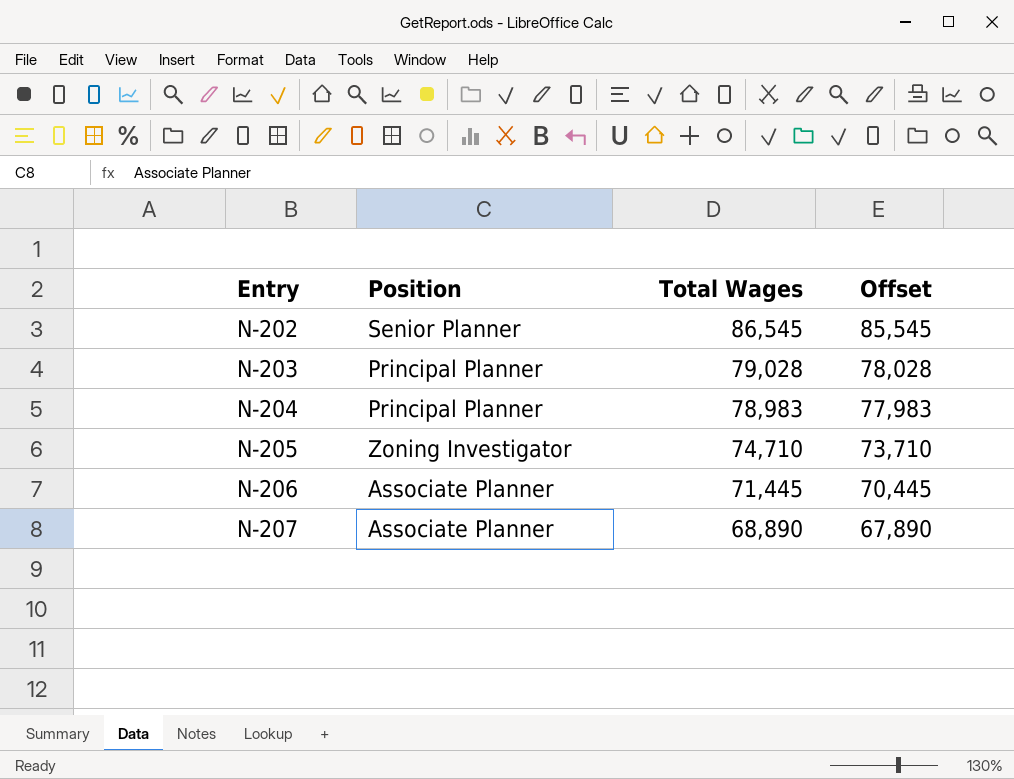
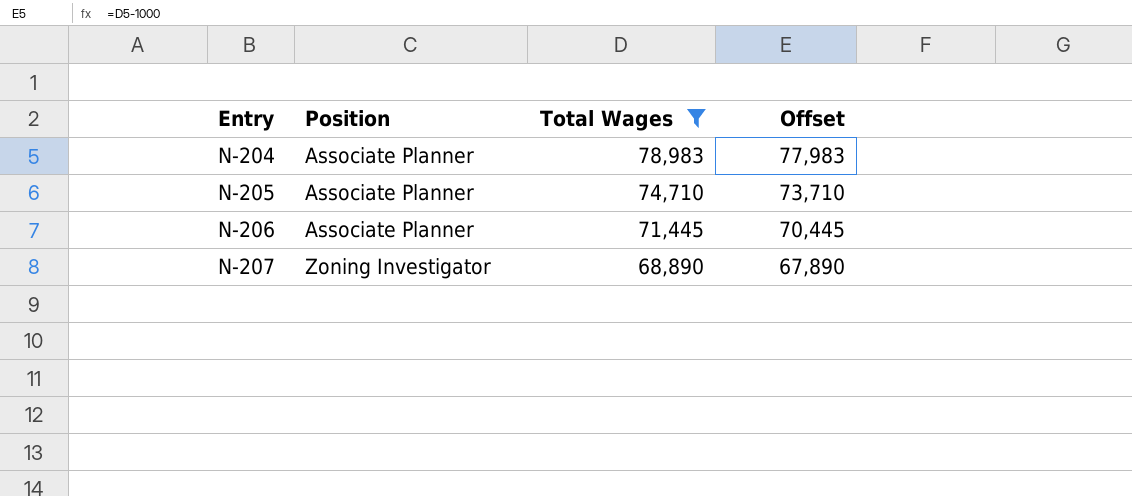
filter: none -> Total Wages <= 78,983
N-204 | Position: Principal Planner -> Associate Planner
N-205 | Position: Zoning Investigator -> Associate Planner
N-207 | Position: Associate Planner -> Zoning Investigator

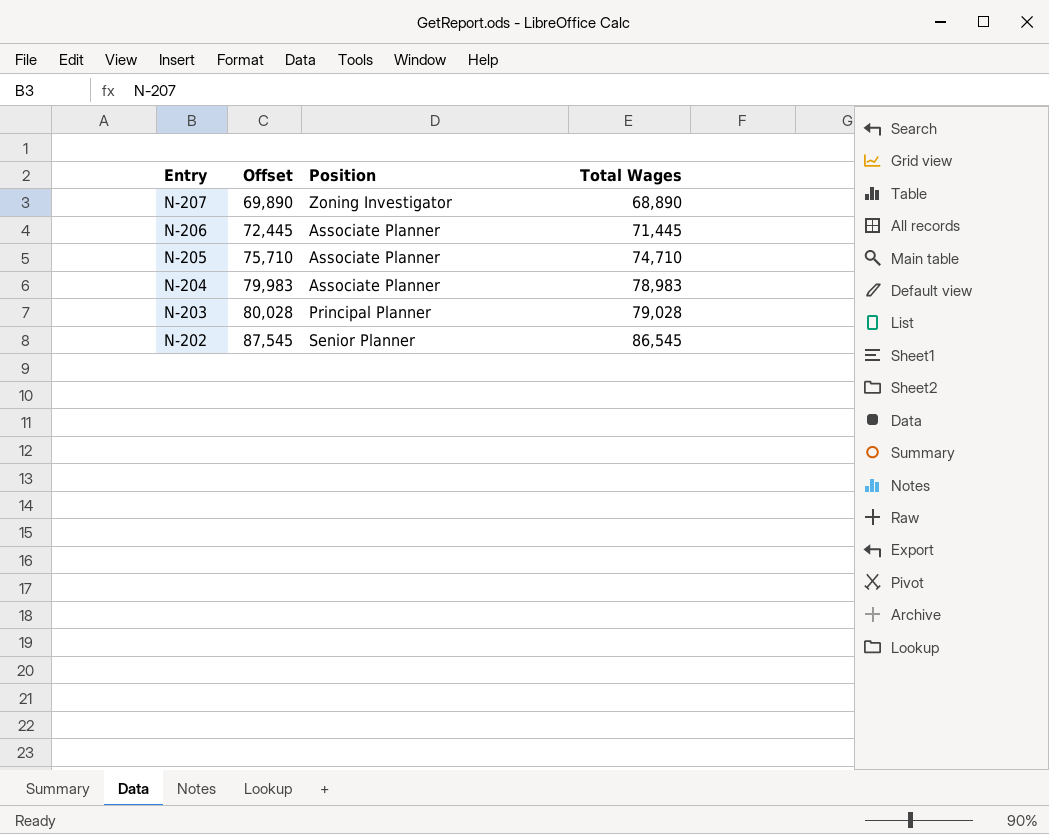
filter: Total Wages <= 78,983 -> none
row order: Entry ascending -> Entry descending
column Offset | formula: [Total Wages] - 1000 -> [Total Wages] + 1000
column Offset | position: 4 -> 2

